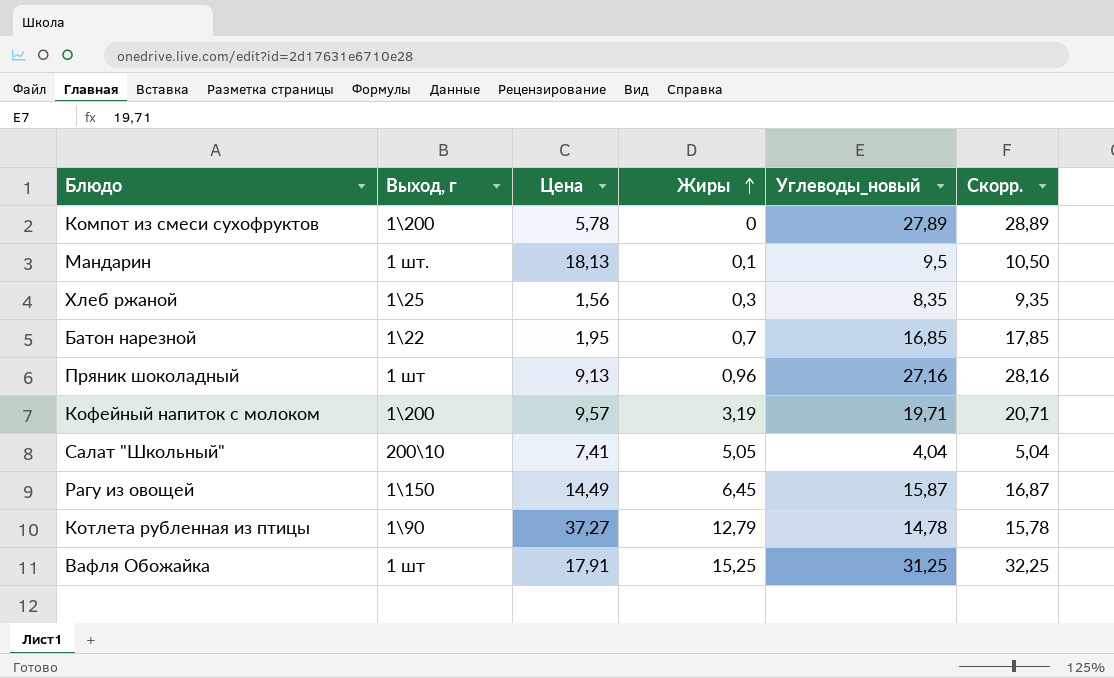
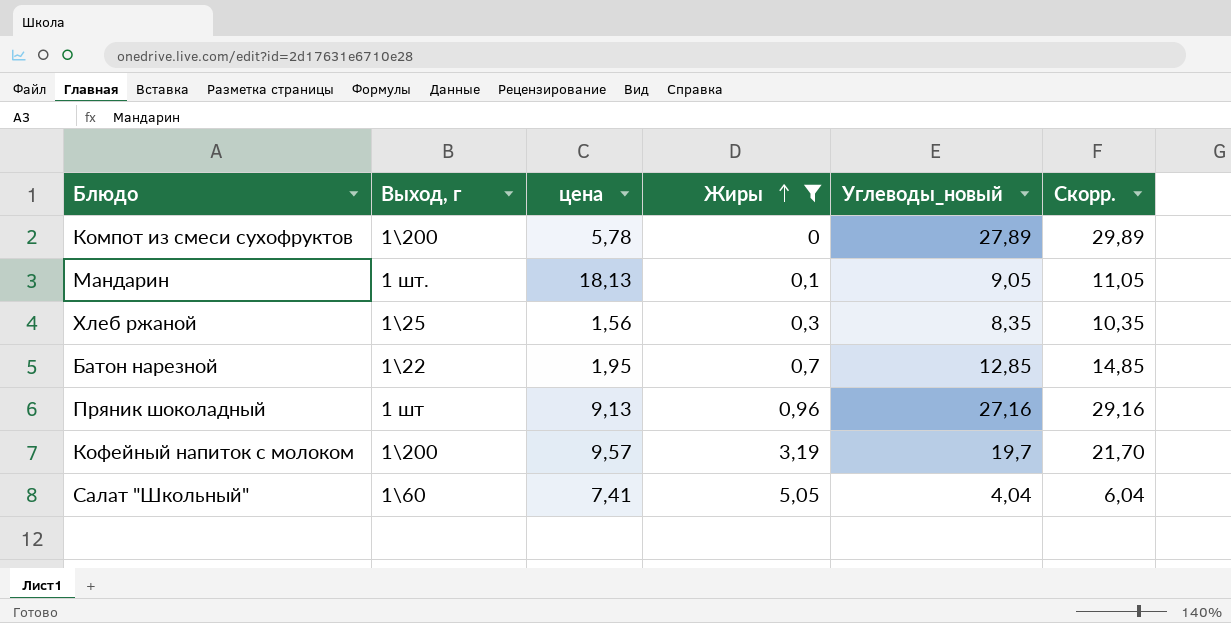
filter: none -> Жиры <= 5,05
column name: Цена -> цена
column Скорр. | formula: [Углеводы_новый] + 1 -> [Углеводы_новый] + 2
Мандарин | Углеводы_новый: 9,5 -> 9,05
Батон нарезной | Углеводы_новый: 16,85 -> 12,85
Кофейный напиток с молоком | Углеводы_новый: 19,71 -> 19,7
Салат "Школьный" | Выход, г: 200\10 -> 1\60

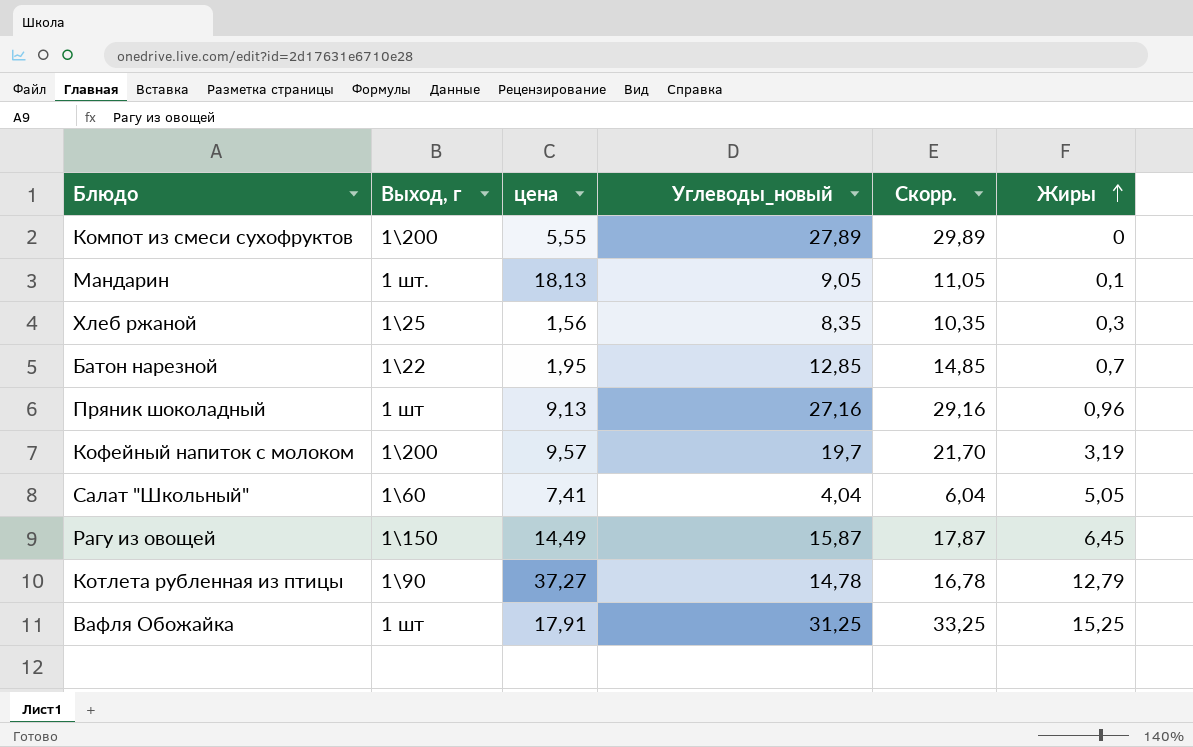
filter: Жиры <= 5,05 -> none
column Жиры | position: 4 -> 6
Компот из смеси сухофруктов | цена: 5,78 -> 5,55

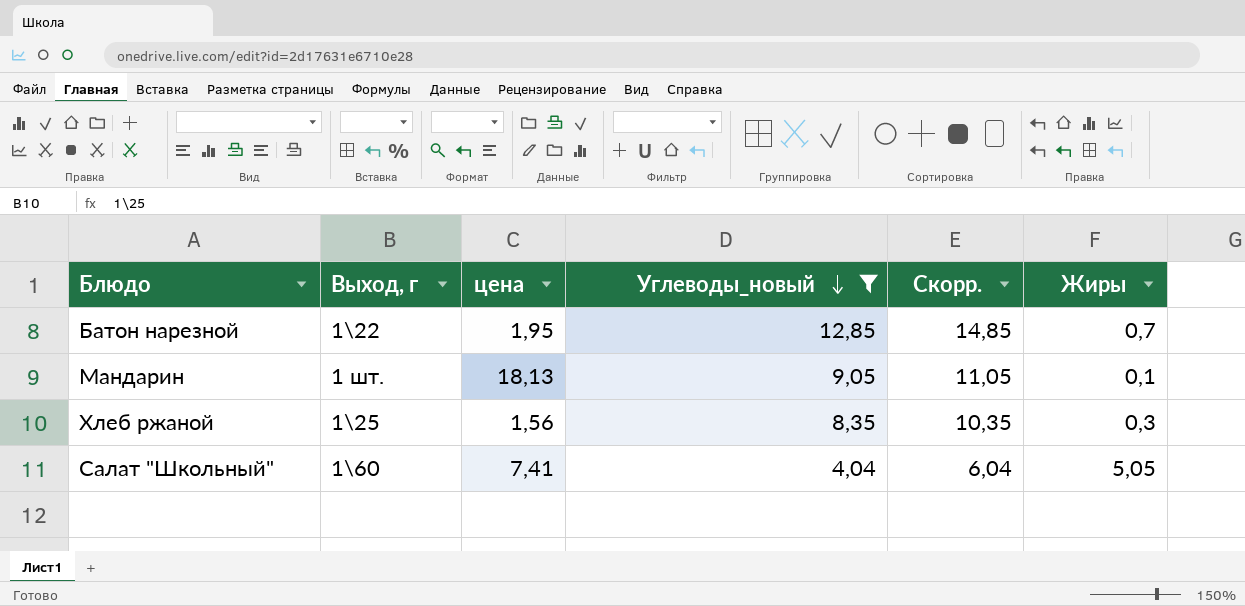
filter: none -> Углеводы_новый <= 12,85
row order: Жиры ascending -> Углеводы_новый descending

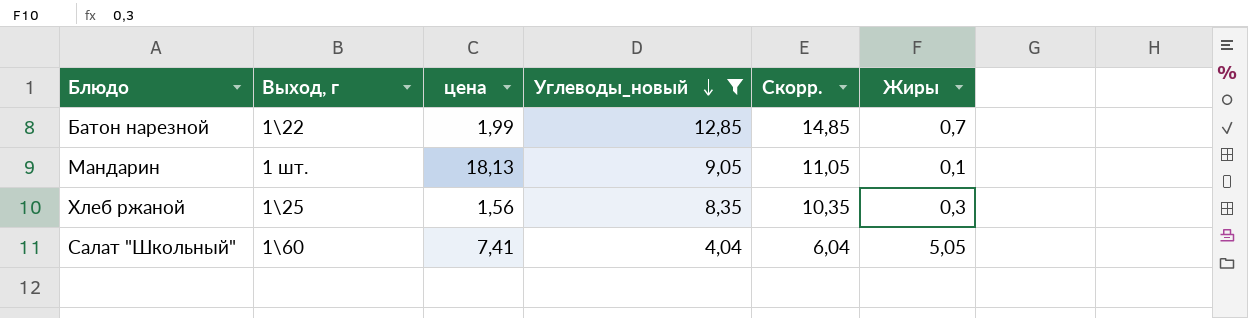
Батон нарезной | цена: 1,95 -> 1,99

